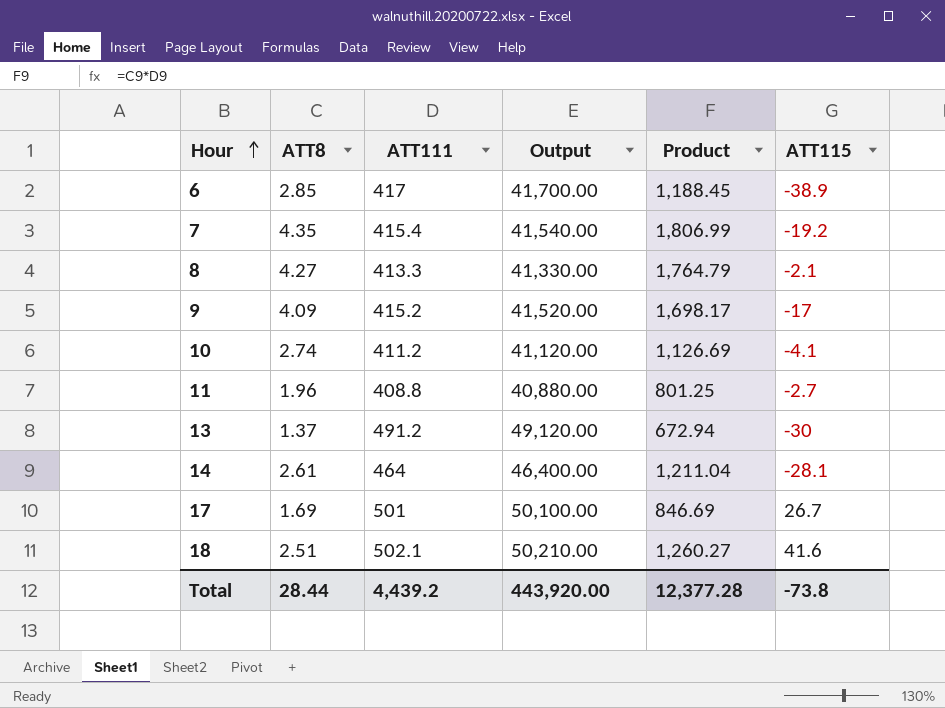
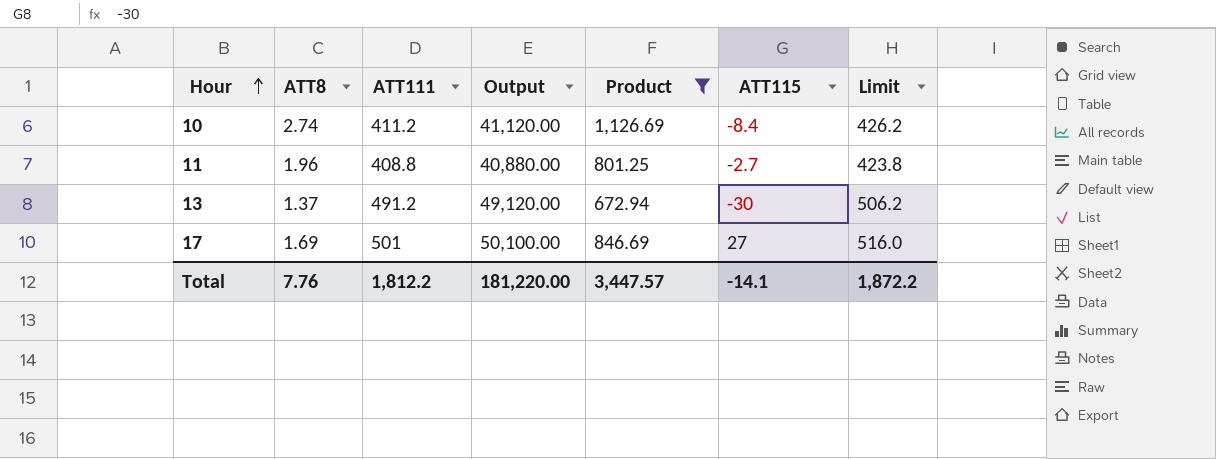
filter: none -> Product <= 1,126.69
column Limit | formula: none -> [ATT111] + 15
10 | ATT115: -4.1 -> -8.4
17 | ATT115: 26.7 -> 27
Total | ATT8: 28.44 -> 7.76
Total | ATT111: 4,439.2 -> 1,812.2
Total | Output: 443,920.00 -> 181,220.00
Total | Product: 12,377.28 -> 3,447.57
Total | ATT115: -73.8 -> -14.1

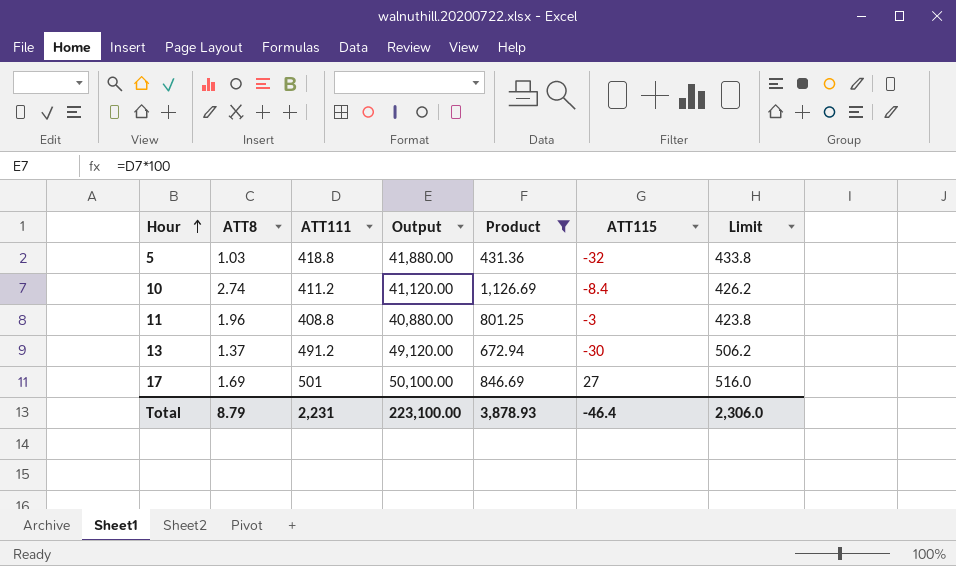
row 5: none -> 1.03 | 418.8 | 41,880.00 | 431.36 | -32 | 433.8
11 | ATT115: -2.7 -> -3
Total | ATT8: 7.76 -> 8.79
Total | ATT111: 1,812.2 -> 2,231
Total | Output: 181,220.00 -> 223,100.00
Total | Product: 3,447.57 -> 3,878.93
Total | ATT115: -14.1 -> -46.4
Total | Limit: 1,872.2 -> 2,306.0

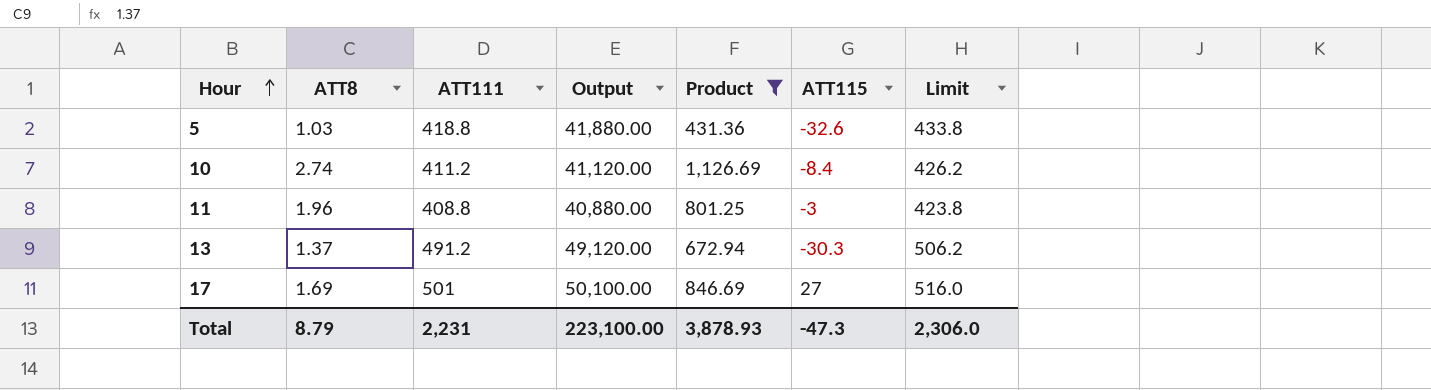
5 | ATT115: -32 -> -32.6
13 | ATT115: -30 -> -30.3
Total | ATT115: -46.4 -> -47.3

